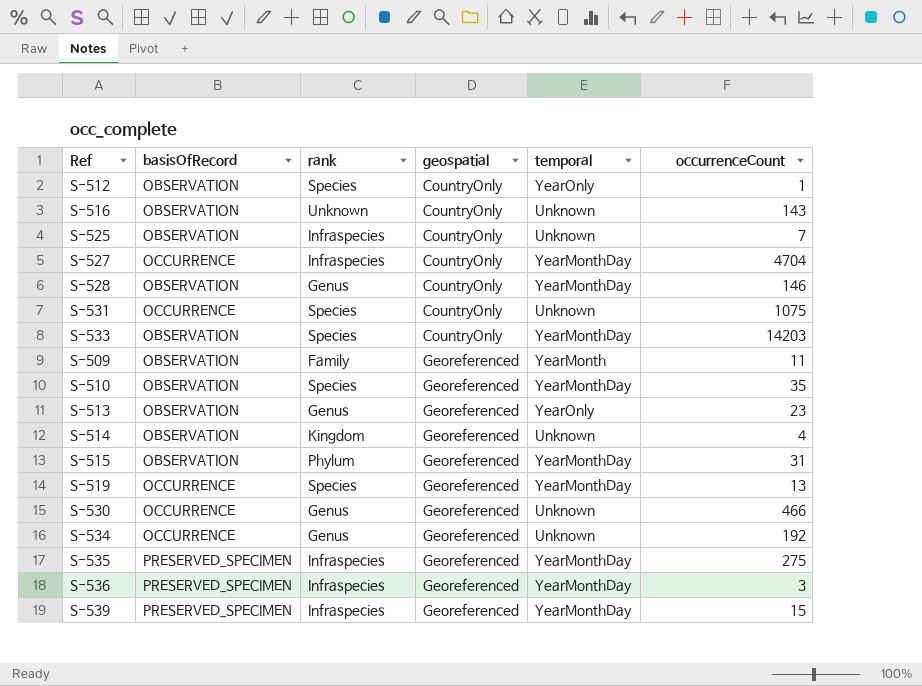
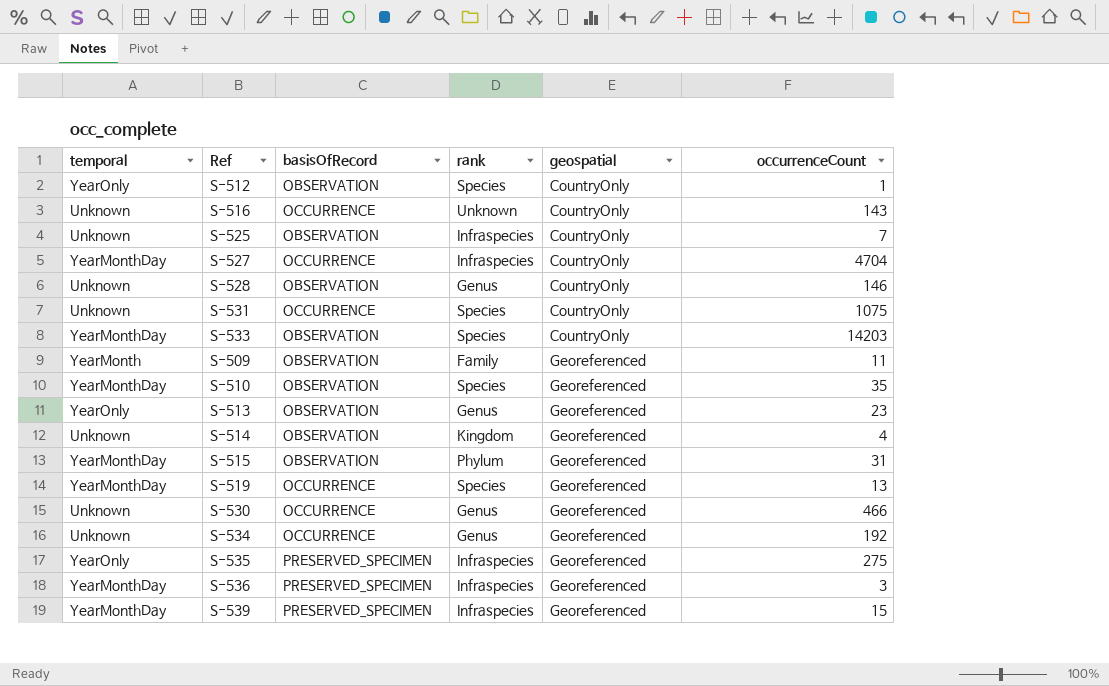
column temporal | position: 5 -> 1
S-516 | basisOfRecord: OBSERVATION -> OCCURRENCE
S-528 | temporal: YearMonthDay -> Unknown
S-535 | temporal: YearMonthDay -> YearOnly

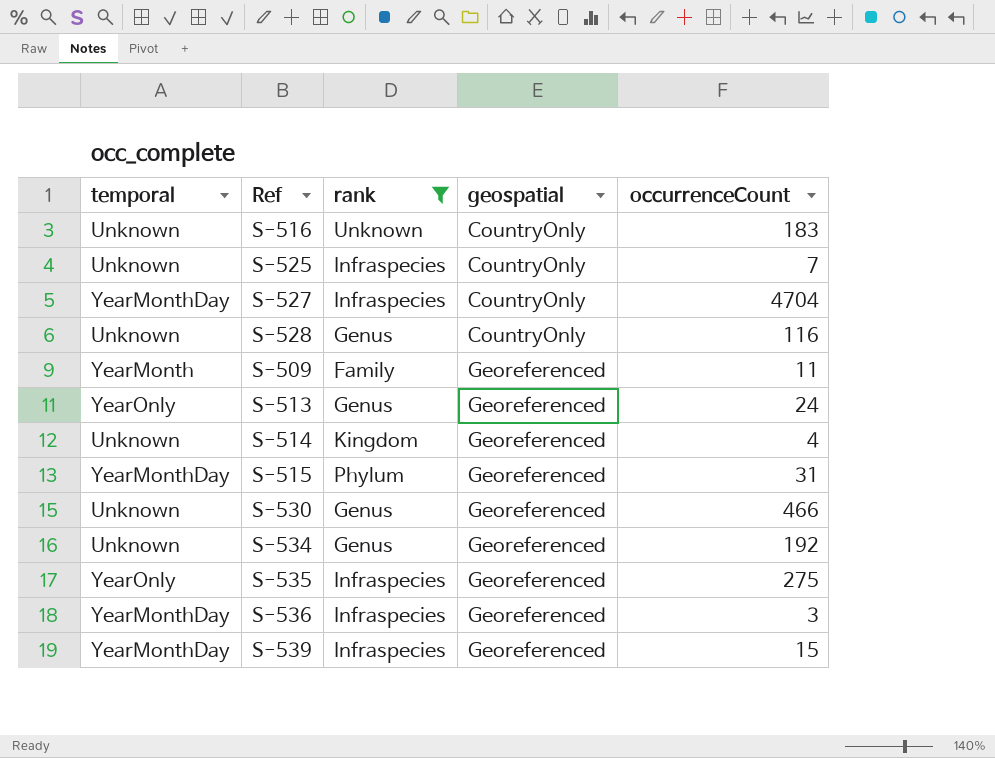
filter: none -> rank != Species
column basisOfRecord | position: 3 -> none
S-516 | occurrenceCount: 143 -> 183
S-528 | occurrenceCount: 146 -> 116
S-513 | occurrenceCount: 23 -> 24

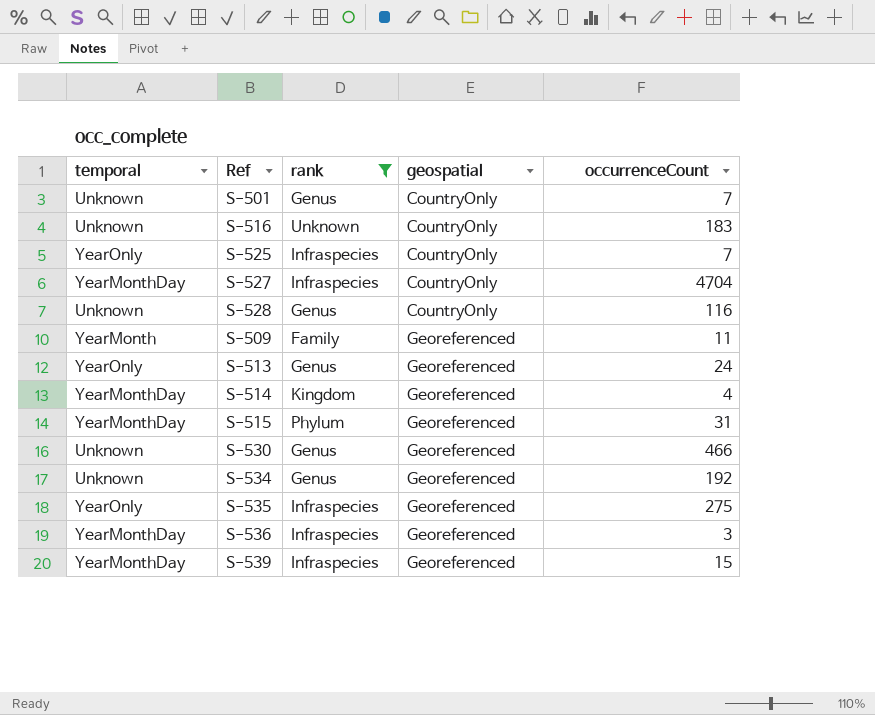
row S-501: none -> Unknown | Genus | CountryOnly | 7
S-525 | temporal: Unknown -> YearOnly
S-514 | temporal: Unknown -> YearMonthDay

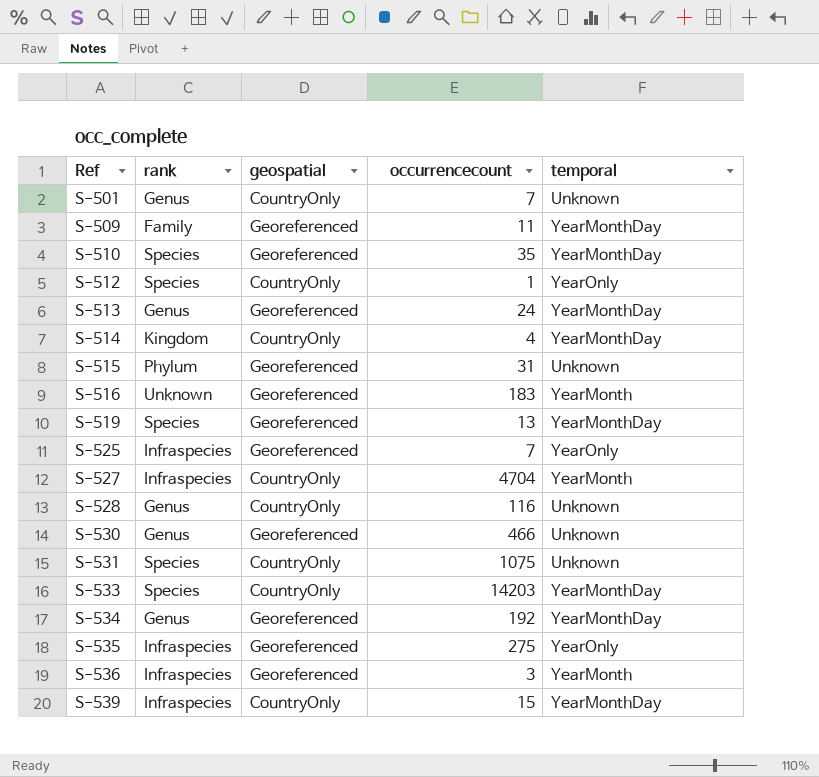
filter: rank != Species -> none
row order: geospatial ascending -> Ref ascending
column name: occurrenceCount -> occurrencecount
column temporal | position: 1 -> 5
S-509 | temporal: YearMonth -> YearMonthDay
S-513 | temporal: YearOnly -> YearMonthDay
S-514 | geospatial: Georeferenced -> CountryOnly
S-515 | temporal: YearMonthDay -> Unknown
S-516 | geospatial: CountryOnly -> Georeferenced
S-516 | temporal: Unknown -> YearMonth
S-525 | geospatial: CountryOnly -> Georeferenced
S-527 | temporal: YearMonthDay -> YearMonth
S-534 | temporal: Unknown -> YearMonthDay
S-536 | temporal: YearMonthDay -> YearMonth
S-539 | geospatial: Georeferenced -> CountryOnly

